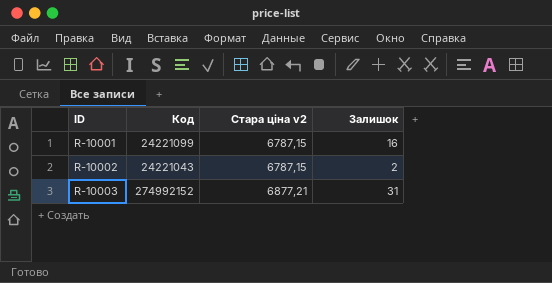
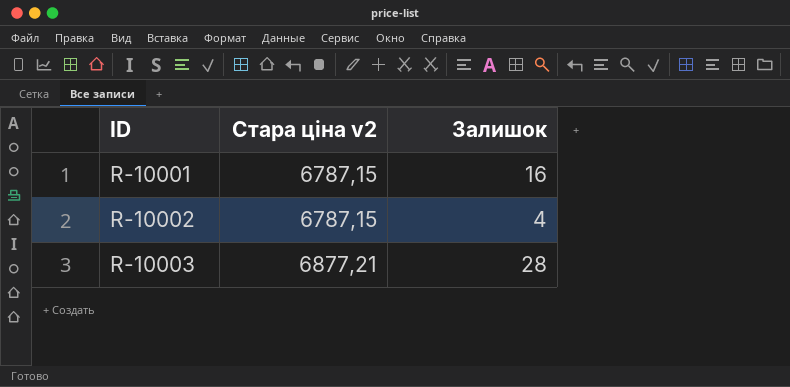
column Код | position: 2 -> none
R-10002 | Залишок: 2 -> 4
R-10003 | Залишок: 31 -> 28

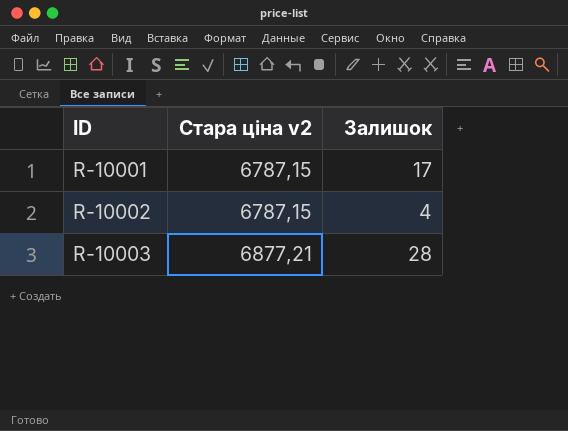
R-10001 | Залишок: 16 -> 17

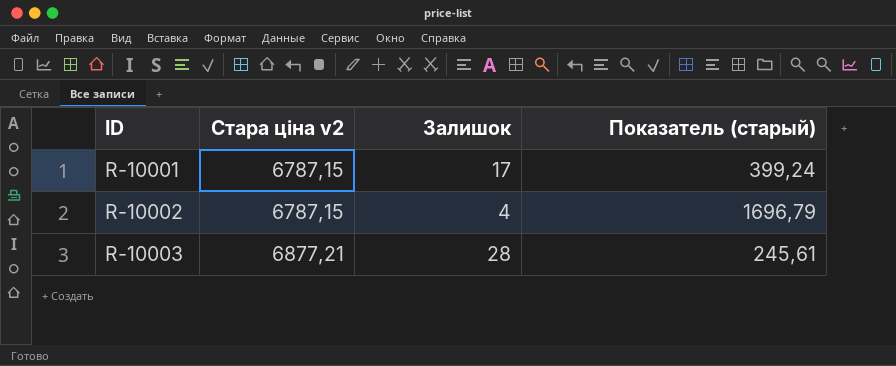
column Показатель (старый) | formula: none -> [Стара ціна v2] / [Залишок]

